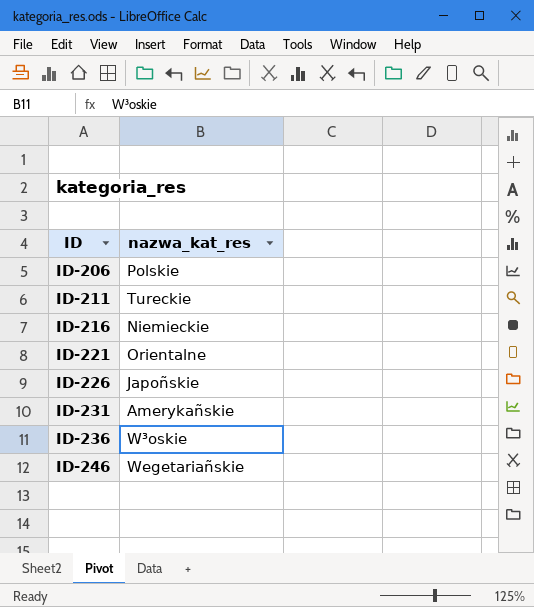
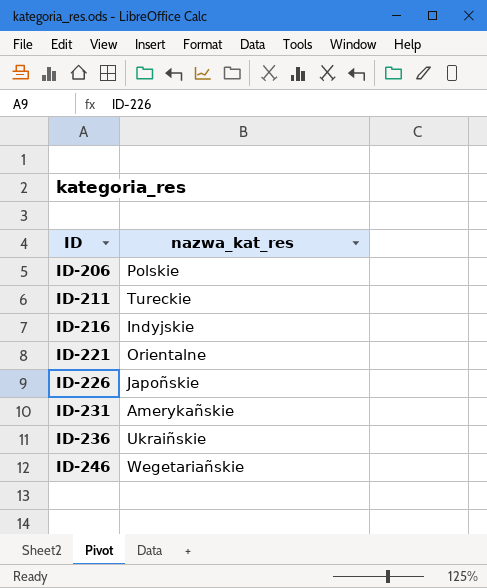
ID-216 | nazwa_kat_res: Niemieckie -> Indyjskie
ID-236 | nazwa_kat_res: W³oskie -> Ukraiñskie

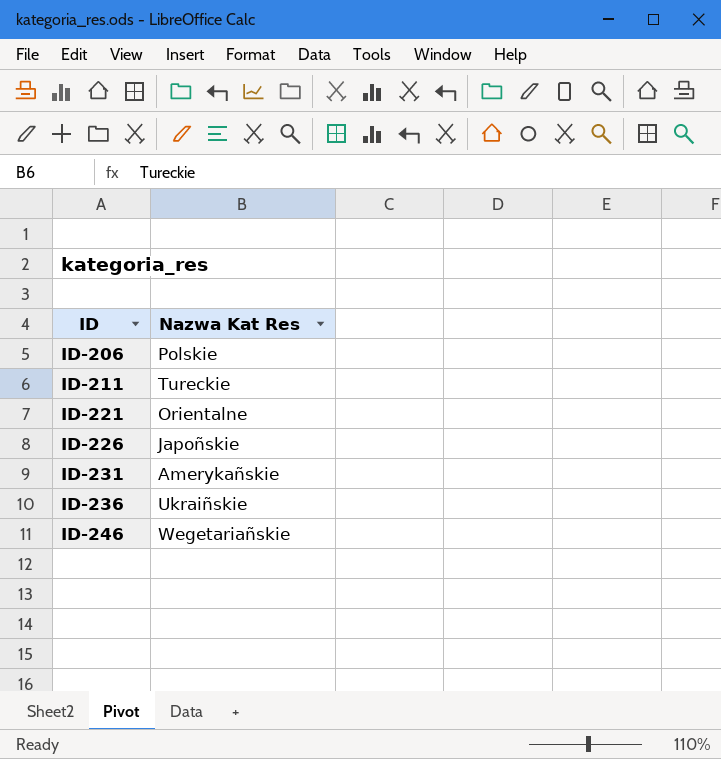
column name: nazwa_kat_res -> Nazwa Kat Res
row ID-216: Indyjskie -> none

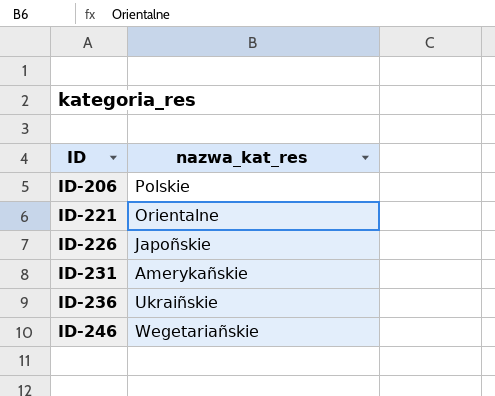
column name: Nazwa Kat Res -> nazwa_kat_res
row ID-211: Tureckie -> none

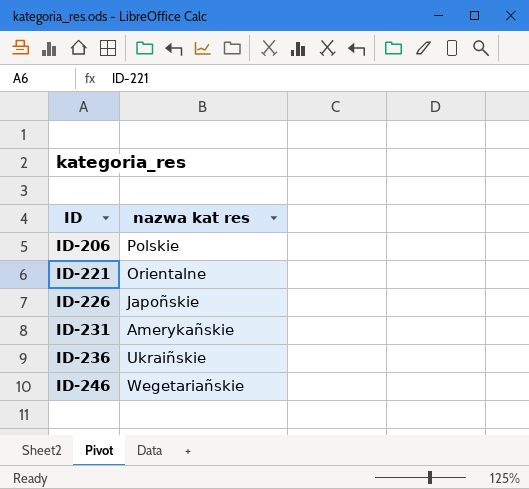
column name: nazwa_kat_res -> nazwa kat res

